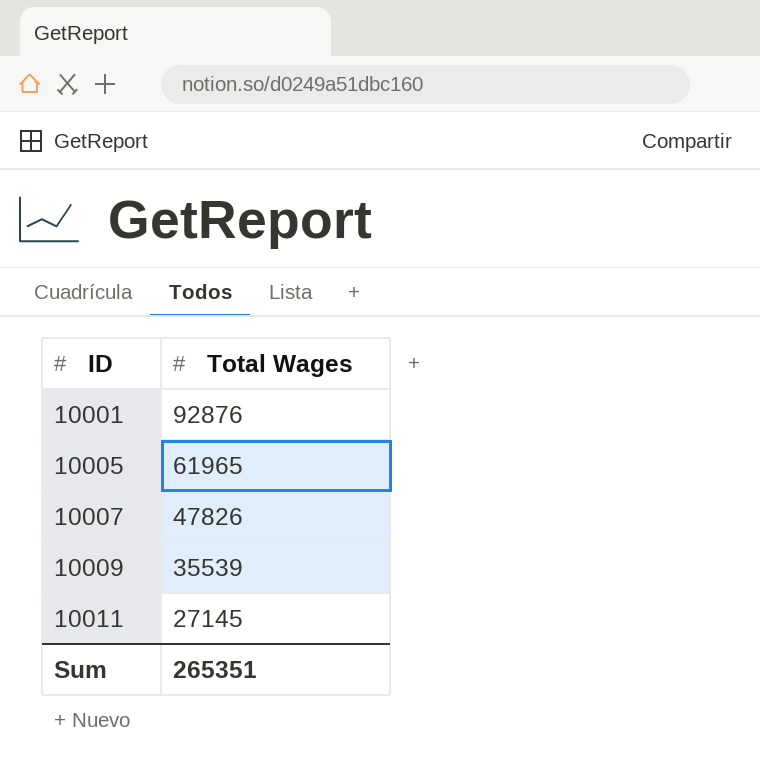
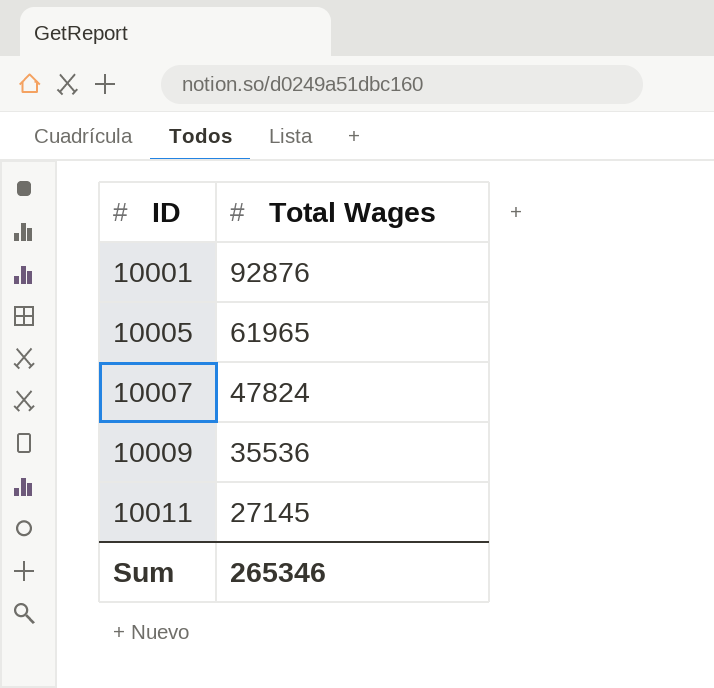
10007 | Total Wages: 47826 -> 47824
10009 | Total Wages: 35539 -> 35536
Sum | Total Wages: 265351 -> 265346

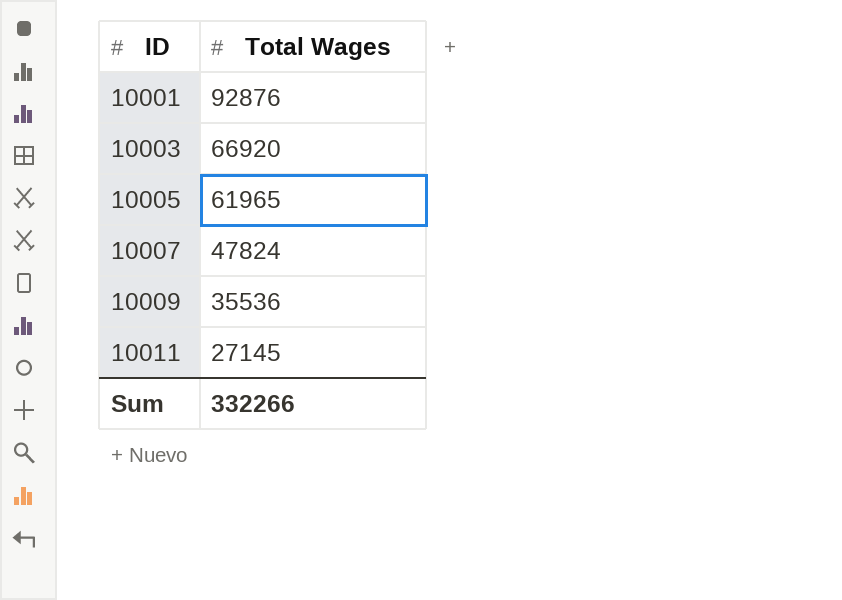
row 10003: none -> 66920
Sum | Total Wages: 265346 -> 332266

